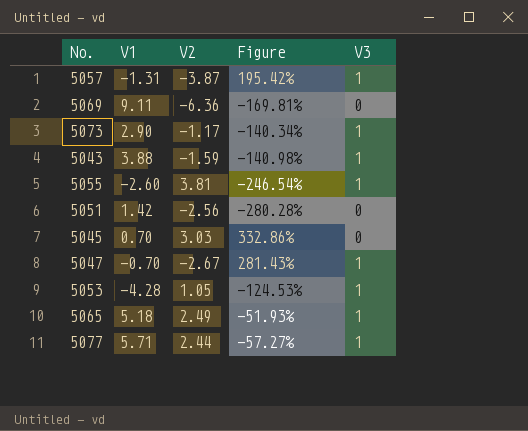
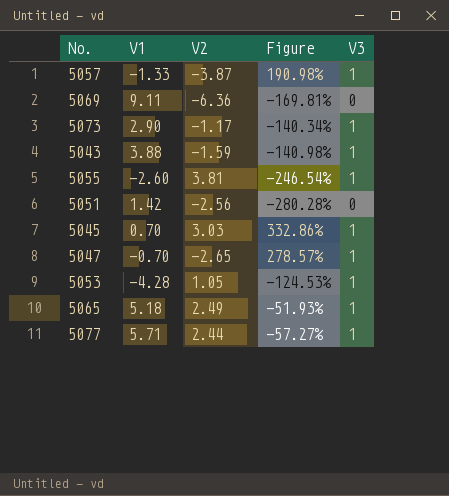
5057 | V1: -1.31 -> -1.33
5057 | Figure: 195.42% -> 190.98%
5045 | V3: 0 -> 1
5047 | V2: -2.67 -> -2.65
5047 | Figure: 281.43% -> 278.57%

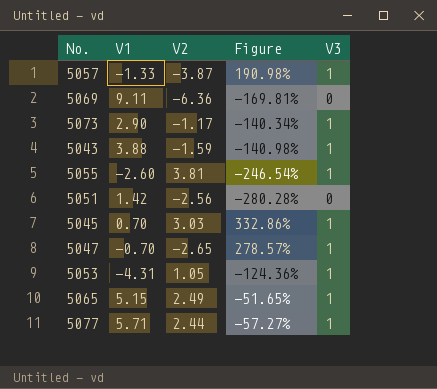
5053 | V1: -4.28 -> -4.31
5053 | Figure: -124.53% -> -124.36%
5065 | V1: 5.18 -> 5.15
5065 | Figure: -51.93% -> -51.65%

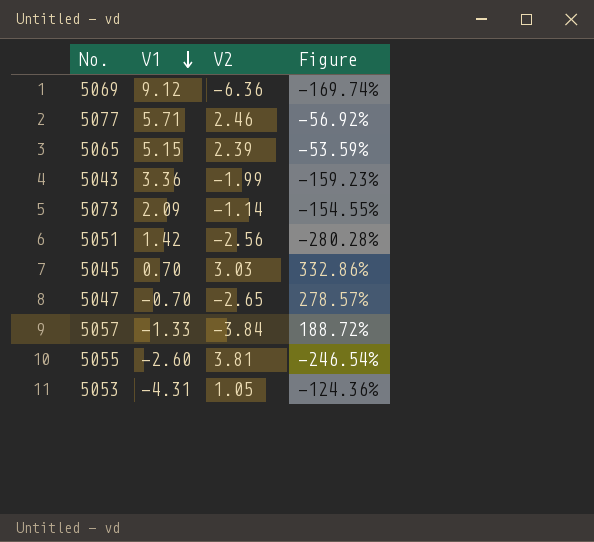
row order: none -> V1 descending
column V3 | position: 5 -> none
5069 | V1: 9.11 -> 9.12
5069 | Figure: -169.81% -> -169.74%
5077 | V2: 2.44 -> 2.46
5077 | Figure: -57.27% -> -56.92%
5065 | V2: 2.49 -> 2.39
5065 | Figure: -51.65% -> -53.59%
5043 | V1: 3.88 -> 3.36
5043 | V2: -1.59 -> -1.99
5043 | Figure: -140.98% -> -159.23%
5073 | V1: 2.90 -> 2.09
5073 | V2: -1.17 -> -1.14
5073 | Figure: -140.34% -> -154.55%
5057 | V2: -3.87 -> -3.84
5057 | Figure: 190.98% -> 188.72%

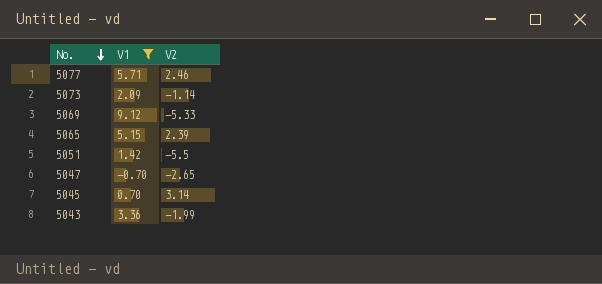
filter: none -> V1 >= -0.70
row order: V1 descending -> No. descending
column Figure | formula: ([V2] - [V1]) / [V1] -> none
5069 | V2: -6.36 -> -5.33
5051 | V2: -2.56 -> -5.5
5045 | V2: 3.03 -> 3.14

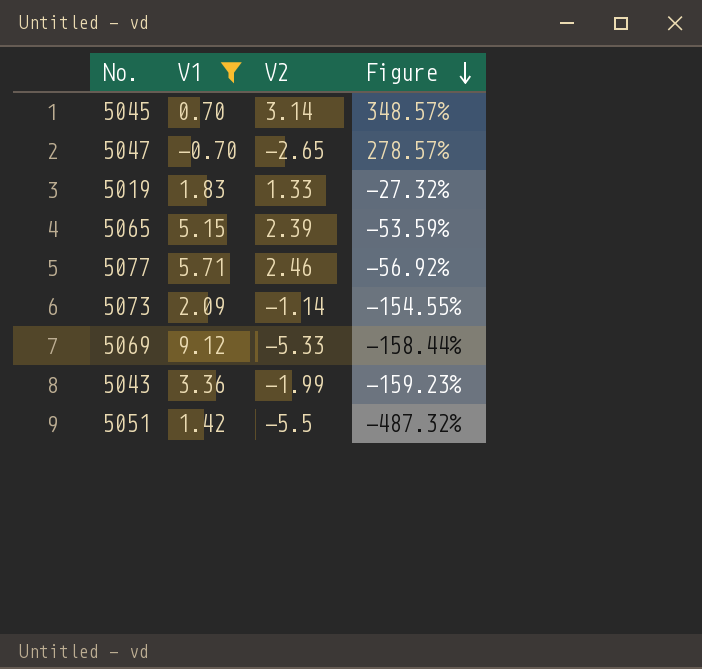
row order: No. descending -> Figure descending
column Figure | formula: none -> ([V2] - [V1]) / [V1]
row 5019: none -> 1.83 | 1.33 | -27.32%

